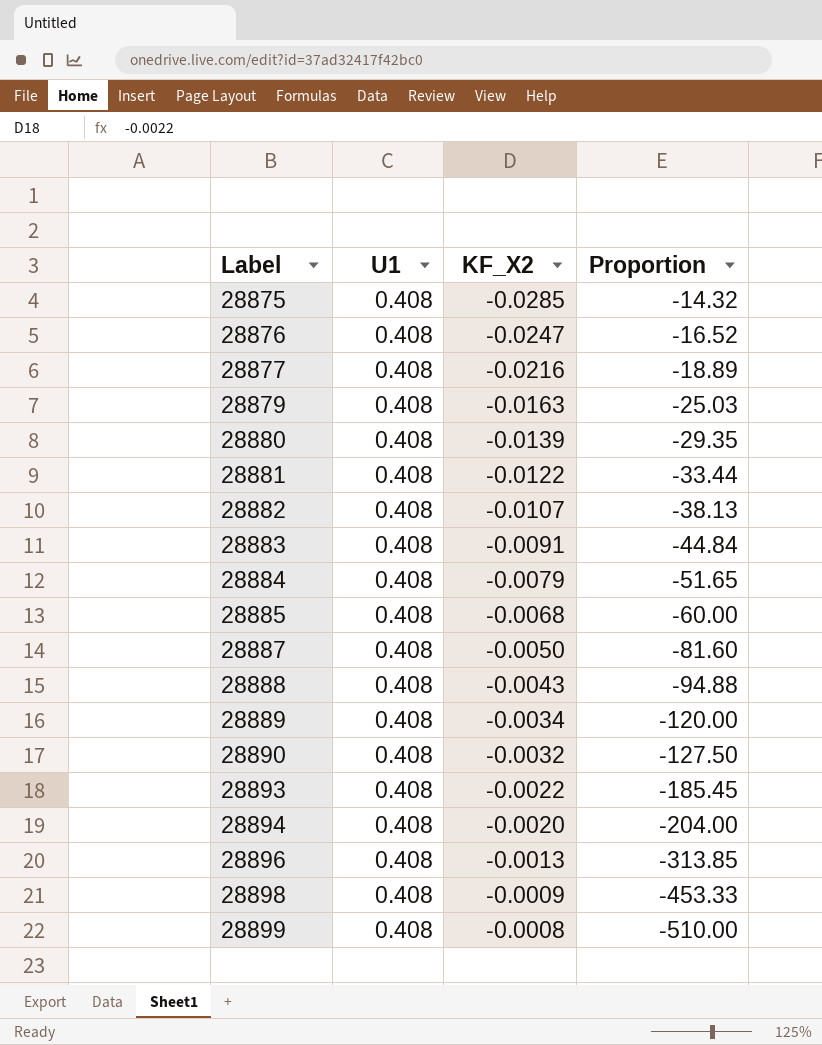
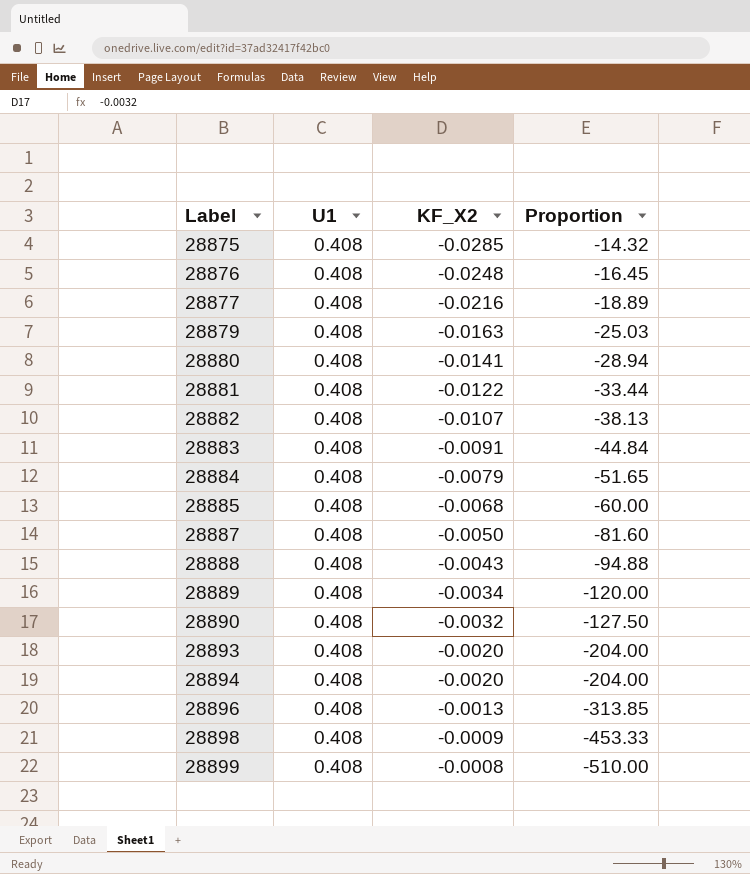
28876 | KF_X2: -0.0247 -> -0.0248
28876 | Proportion: -16.52 -> -16.45
28880 | KF_X2: -0.0139 -> -0.0141
28880 | Proportion: -29.35 -> -28.94
28893 | KF_X2: -0.0022 -> -0.0020
28893 | Proportion: -185.45 -> -204.00

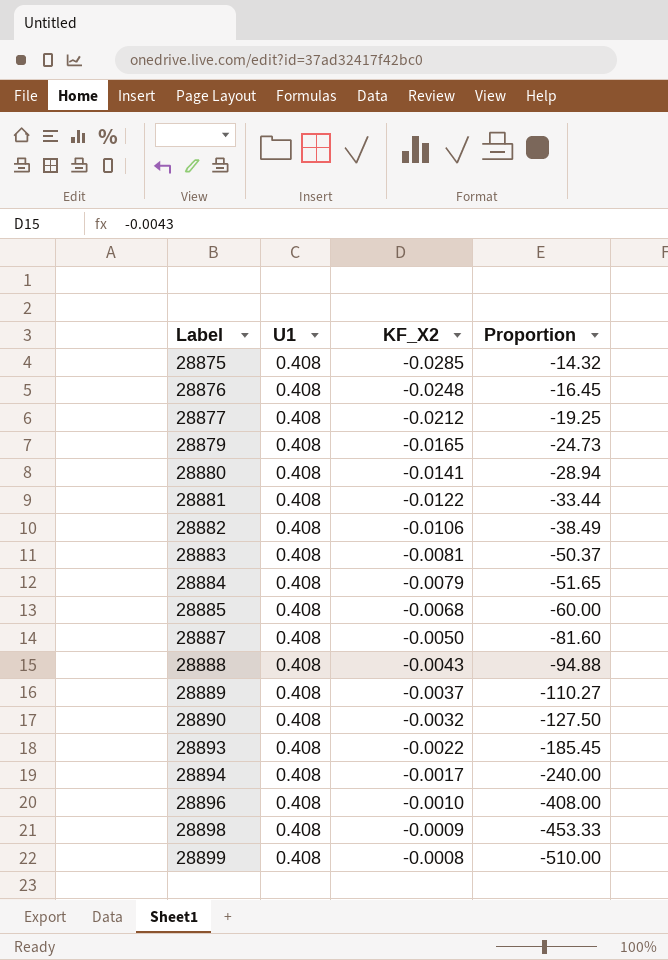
28877 | KF_X2: -0.0216 -> -0.0212
28877 | Proportion: -18.89 -> -19.25
28879 | KF_X2: -0.0163 -> -0.0165
28879 | Proportion: -25.03 -> -24.73
28882 | KF_X2: -0.0107 -> -0.0106
28882 | Proportion: -38.13 -> -38.49
28883 | KF_X2: -0.0091 -> -0.0081
28883 | Proportion: -44.84 -> -50.37
28889 | KF_X2: -0.0034 -> -0.0037
28889 | Proportion: -120.00 -> -110.27
28893 | KF_X2: -0.0020 -> -0.0022
28893 | Proportion: -204.00 -> -185.45
28894 | KF_X2: -0.0020 -> -0.0017
28894 | Proportion: -204.00 -> -240.00
28896 | KF_X2: -0.0013 -> -0.0010
28896 | Proportion: -313.85 -> -408.00

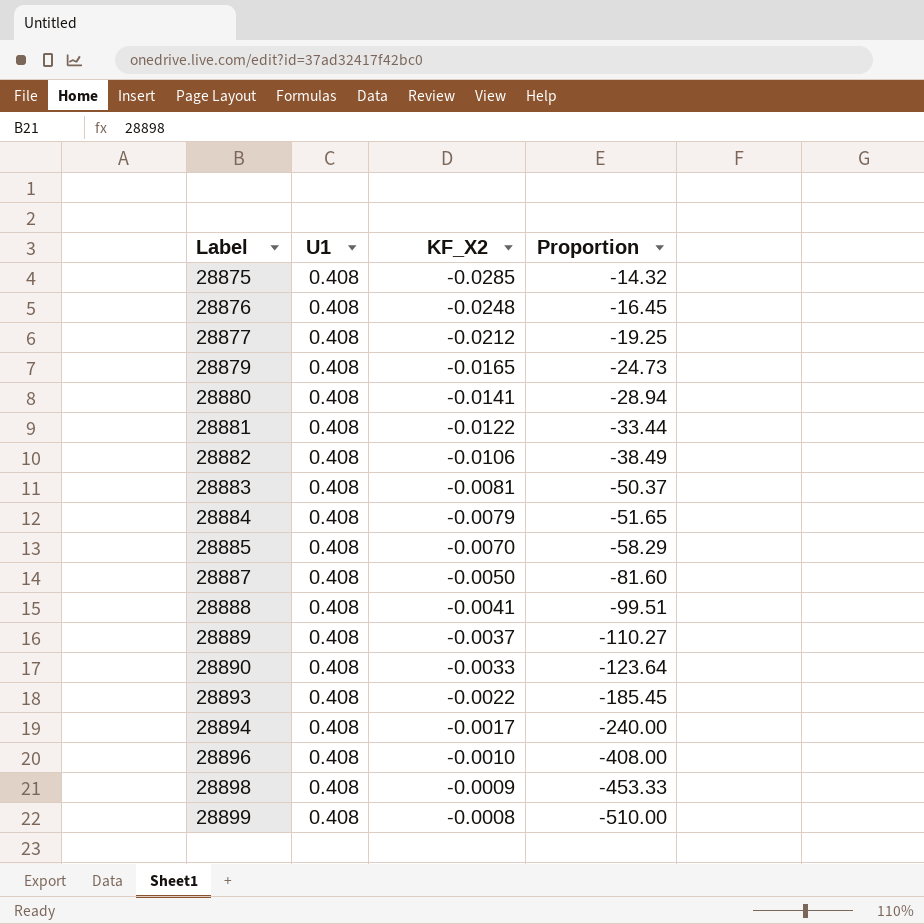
28885 | KF_X2: -0.0068 -> -0.0070
28885 | Proportion: -60.00 -> -58.29
28888 | KF_X2: -0.0043 -> -0.0041
28888 | Proportion: -94.88 -> -99.51
28890 | KF_X2: -0.0032 -> -0.0033
28890 | Proportion: -127.50 -> -123.64

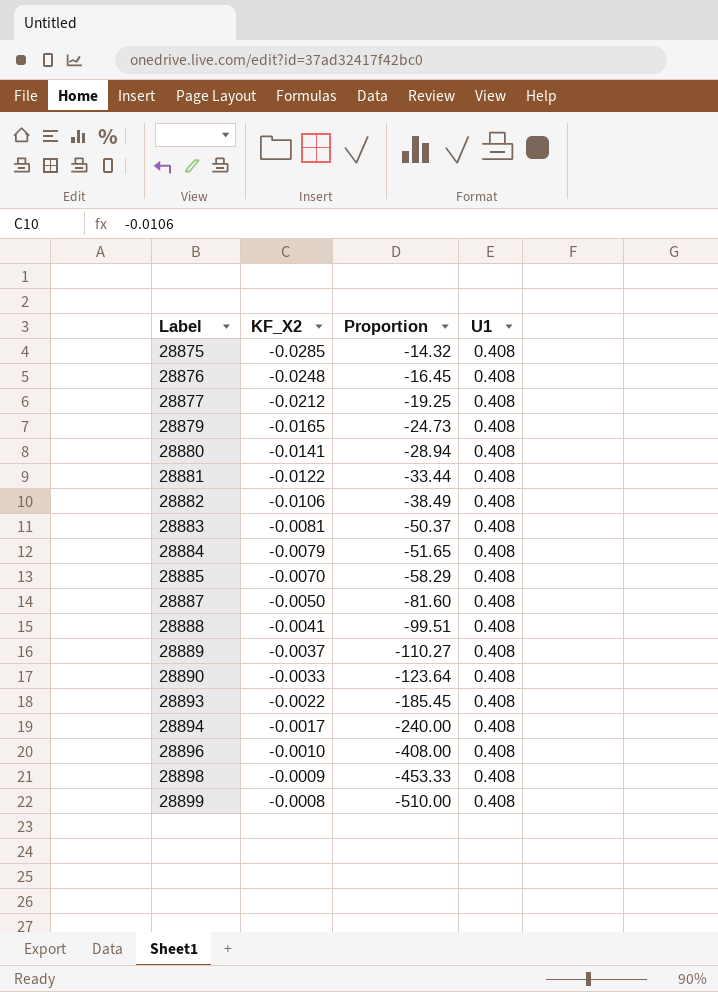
column U1 | position: 2 -> 4

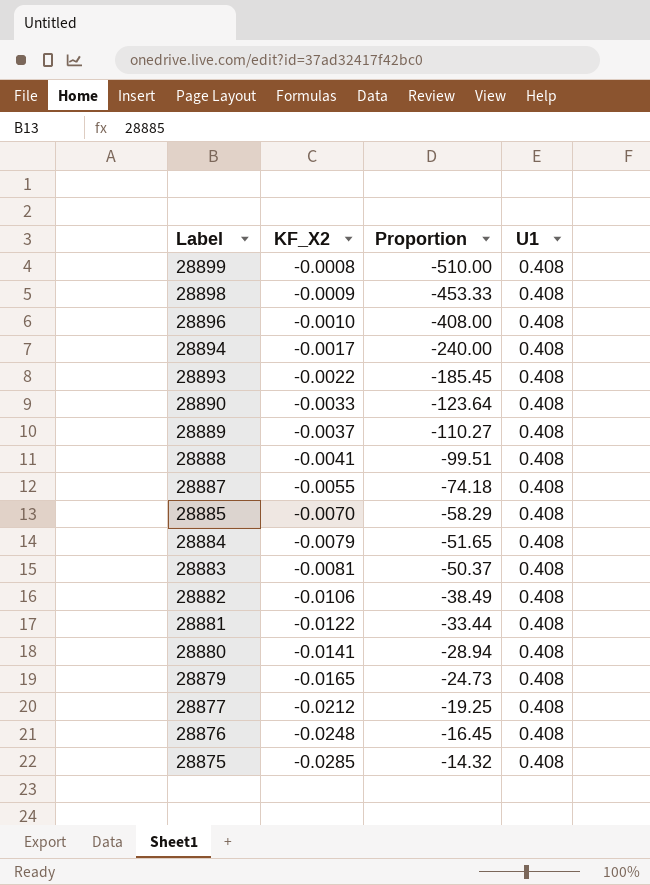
row order: Label ascending -> Label descending
28887 | KF_X2: -0.0050 -> -0.0055
28887 | Proportion: -81.60 -> -74.18

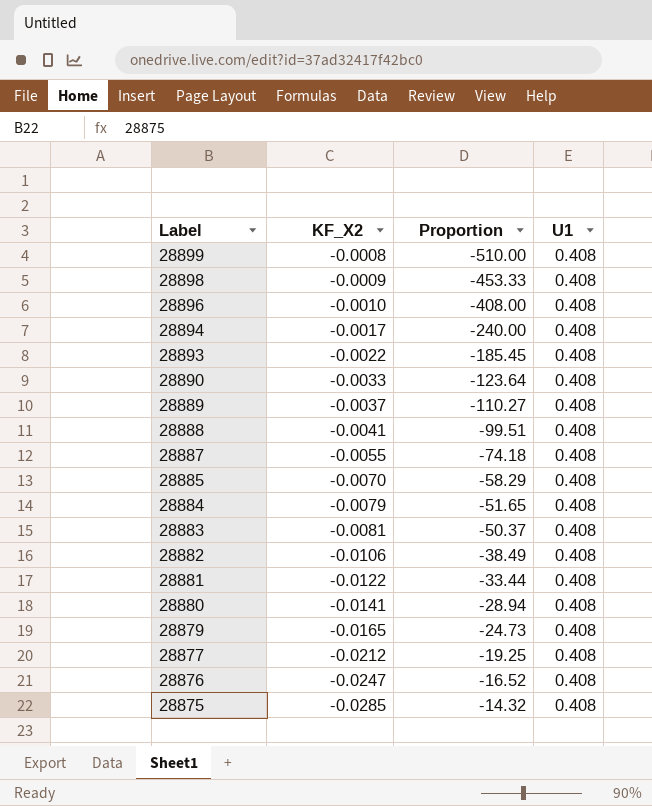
28876 | KF_X2: -0.0248 -> -0.0247
28876 | Proportion: -16.45 -> -16.52

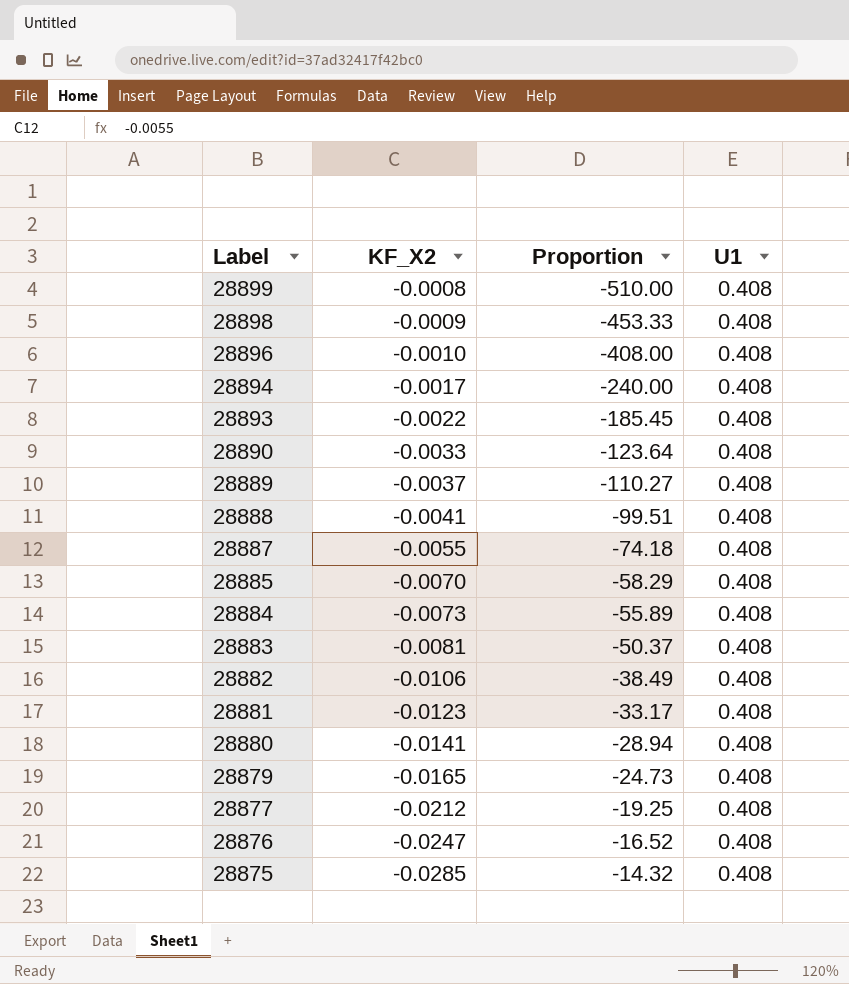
28884 | KF_X2: -0.0079 -> -0.0073
28884 | Proportion: -51.65 -> -55.89
28881 | KF_X2: -0.0122 -> -0.0123
28881 | Proportion: -33.44 -> -33.17

